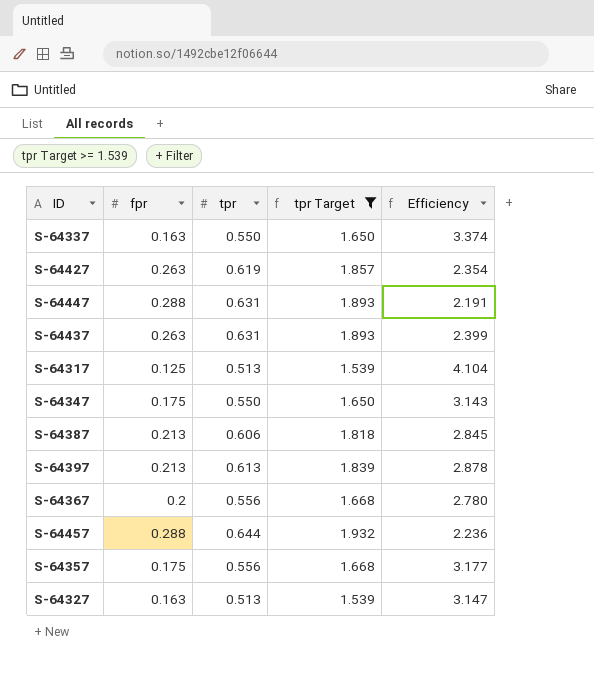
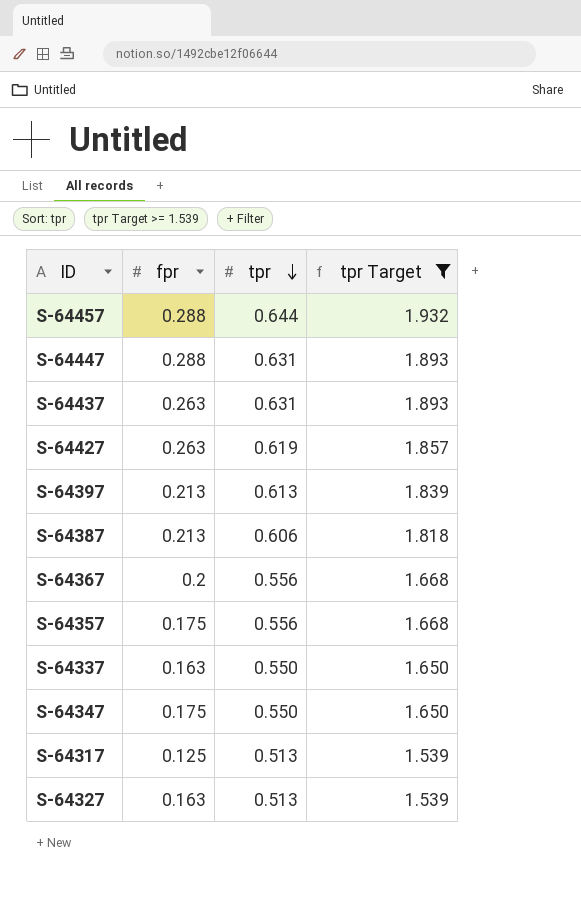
row order: none -> tpr descending
column Efficiency | formula: [tpr] / [fpr] -> none

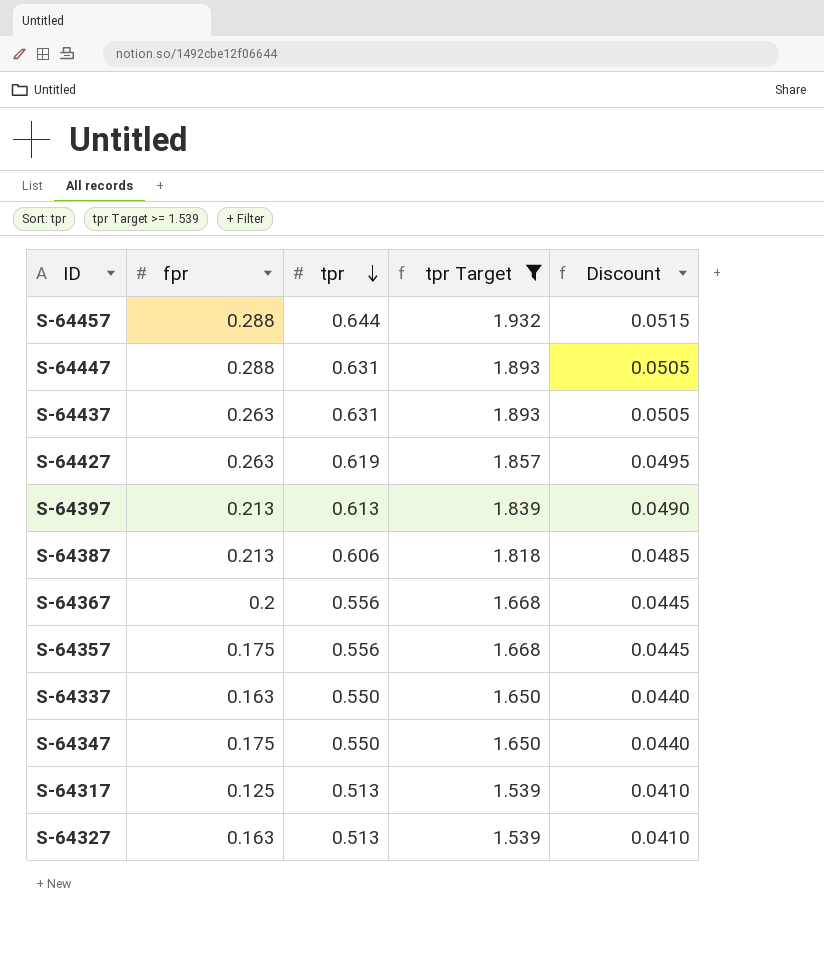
column Discount | formula: none -> [tpr] * 0.08

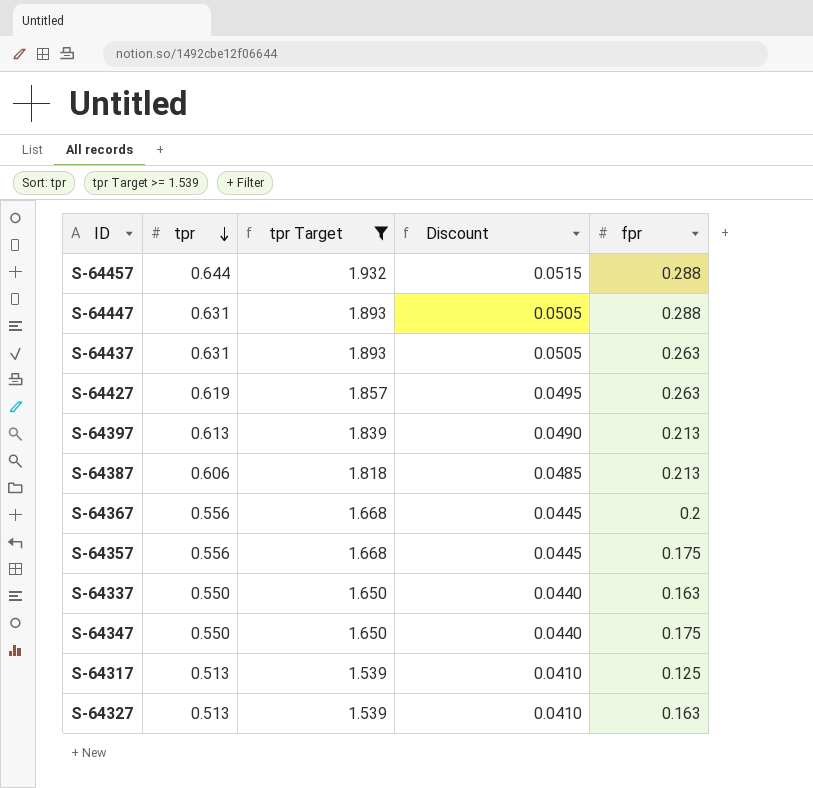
column fpr | position: 2 -> 5

